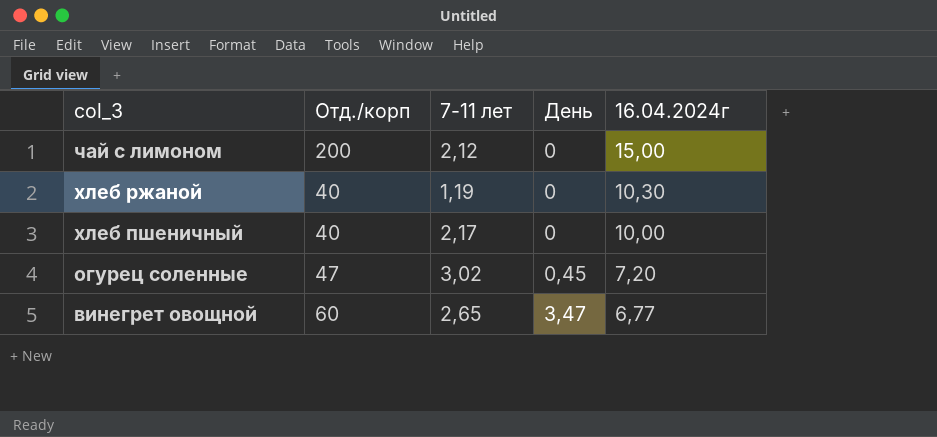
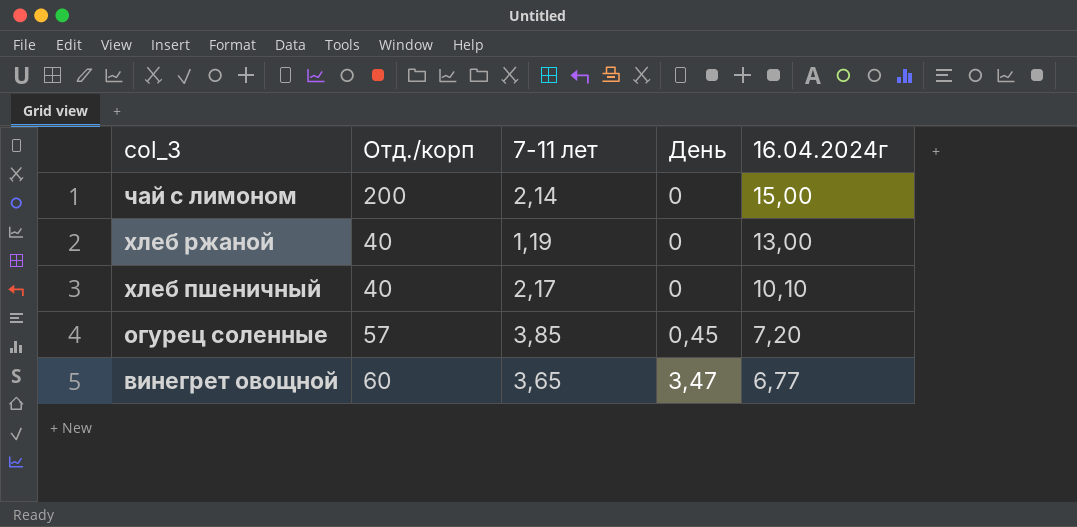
чай с лимоном | 7-11 лет: 2,12 -> 2,14
хлеб ржаной | 16.04.2024г: 10,30 -> 13,00
хлеб пшеничный | 16.04.2024г: 10,00 -> 10,10
огурец соленные | Отд./корп: 47 -> 57
огурец соленные | 7-11 лет: 3,02 -> 3,85
винегрет овощной | 7-11 лет: 2,65 -> 3,65

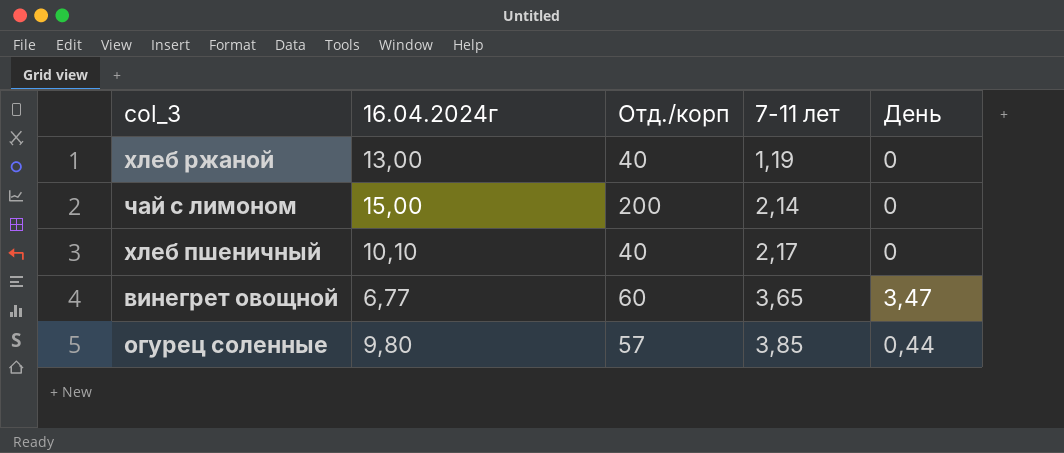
row order: col_3 descending -> 7-11 лет ascending
column 16.04.2024г | position: 5 -> 2
огурец соленные | 16.04.2024г: 7,20 -> 9,80
огурец соленные | День: 0,45 -> 0,44

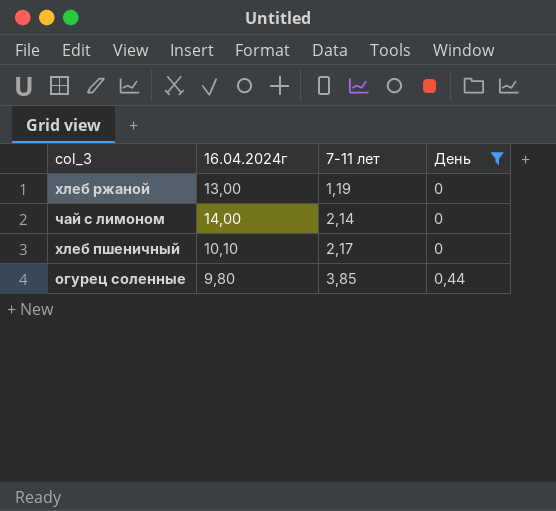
filter: none -> День != 3,47
column Отд./корп | position: 3 -> none
чай с лимоном | 16.04.2024г: 15,00 -> 14,00

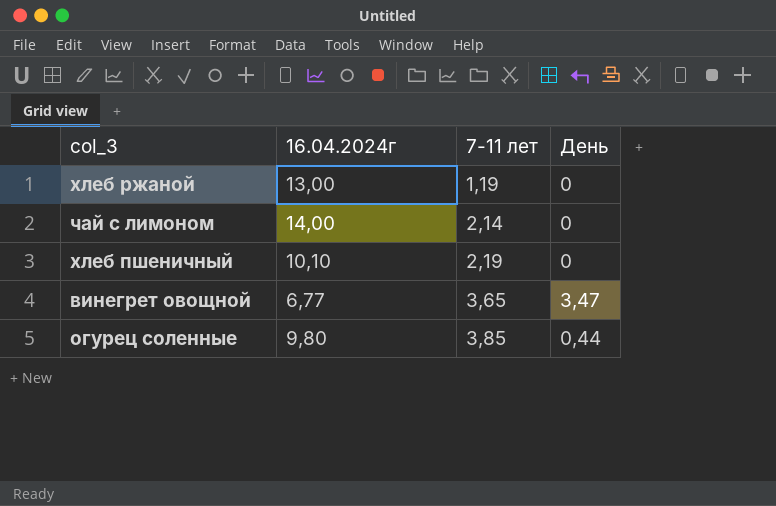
filter: День != 3,47 -> none
хлеб пшеничный | 7-11 лет: 2,17 -> 2,19

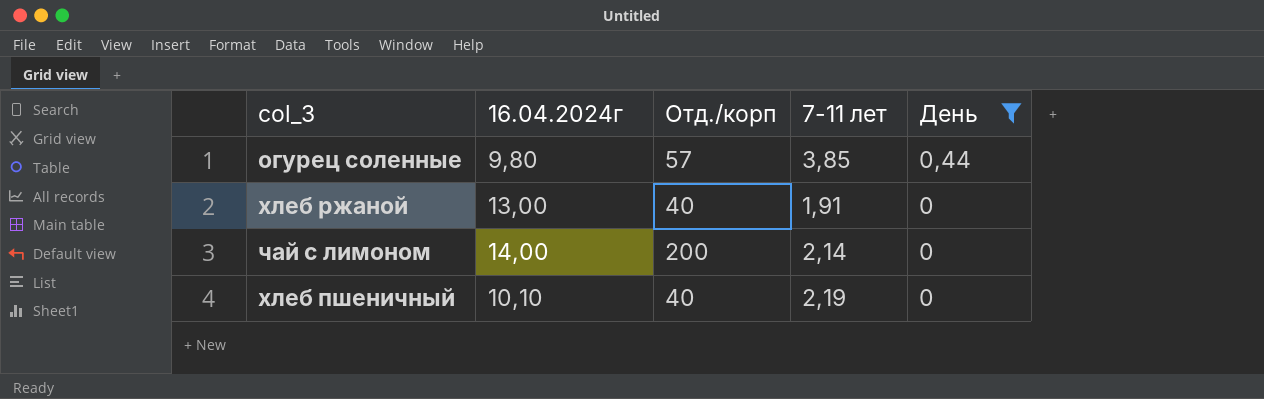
filter: none -> День != 3,47
row order: 7-11 лет ascending -> День descending
column Отд./корп | position: none -> 3
хлеб ржаной | 7-11 лет: 1,19 -> 1,91

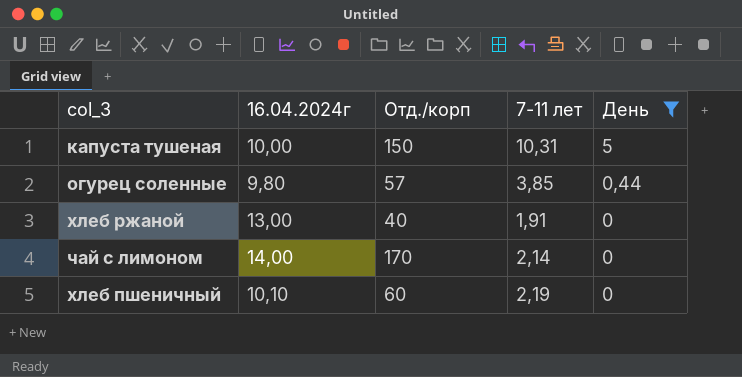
row капуста тушеная: none -> 10,00 | 150 | 10,31 | 5
чай с лимоном | Отд./корп: 200 -> 170
хлеб пшеничный | Отд./корп: 40 -> 60

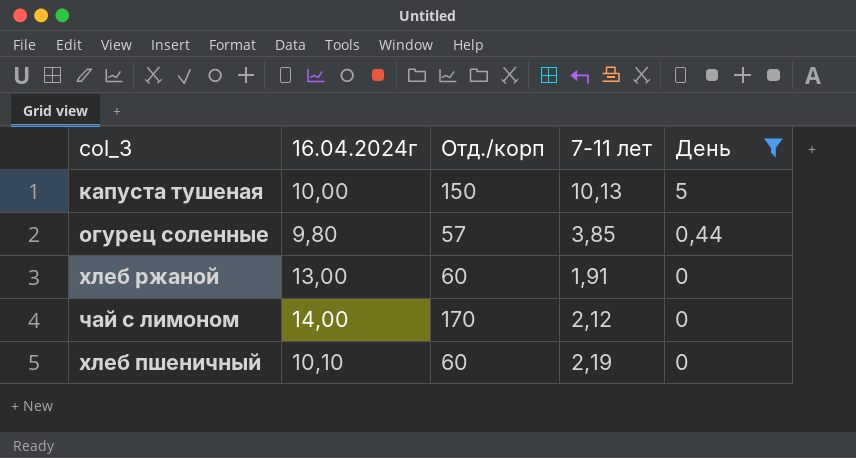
капуста тушеная | 7-11 лет: 10,31 -> 10,13
хлеб ржаной | Отд./корп: 40 -> 60
чай с лимоном | 7-11 лет: 2,14 -> 2,12

